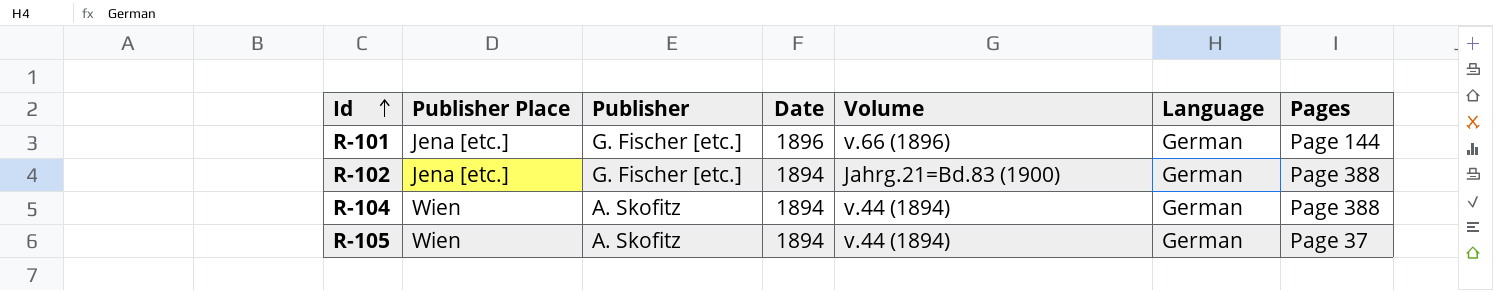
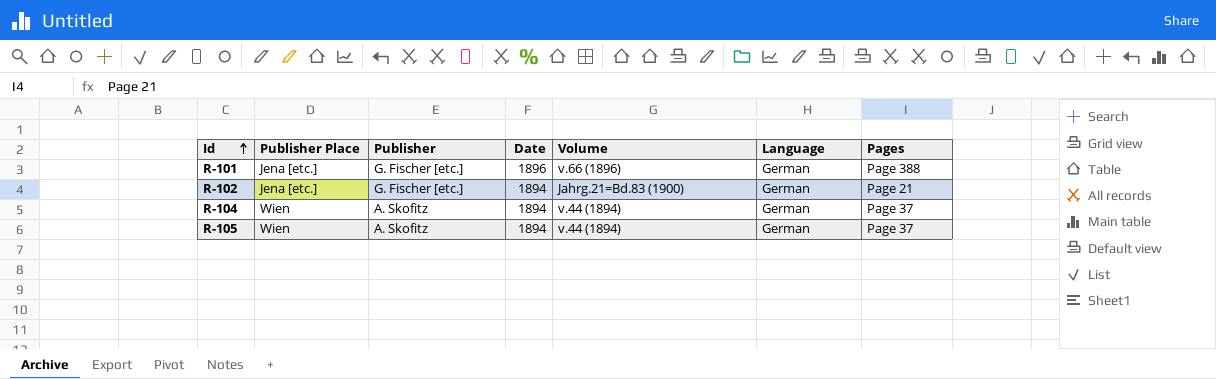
R-101 | Pages: Page 144 -> Page 388
R-102 | Pages: Page 388 -> Page 21
R-104 | Pages: Page 388 -> Page 37

